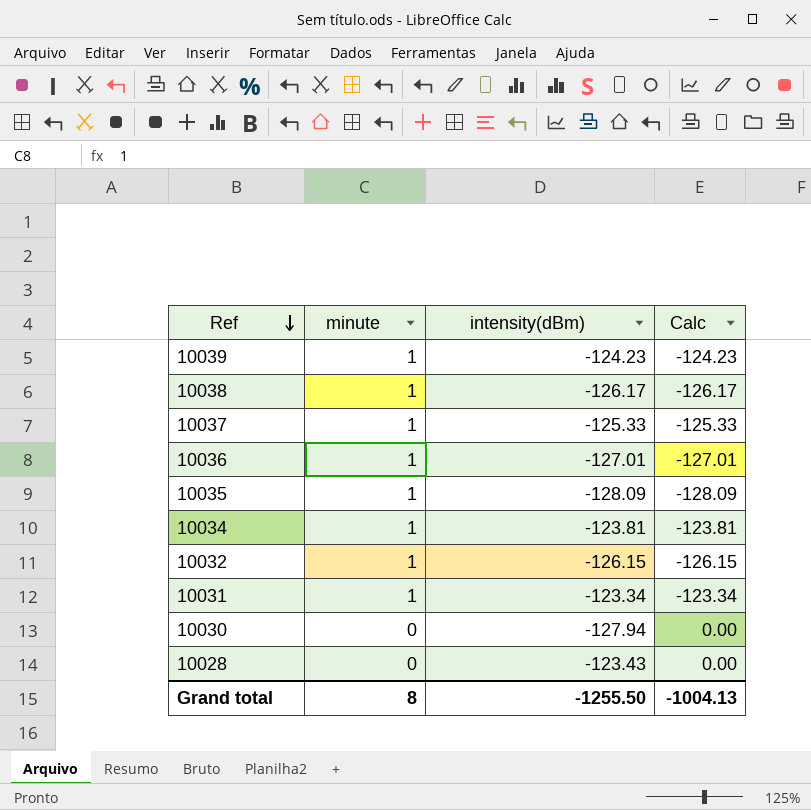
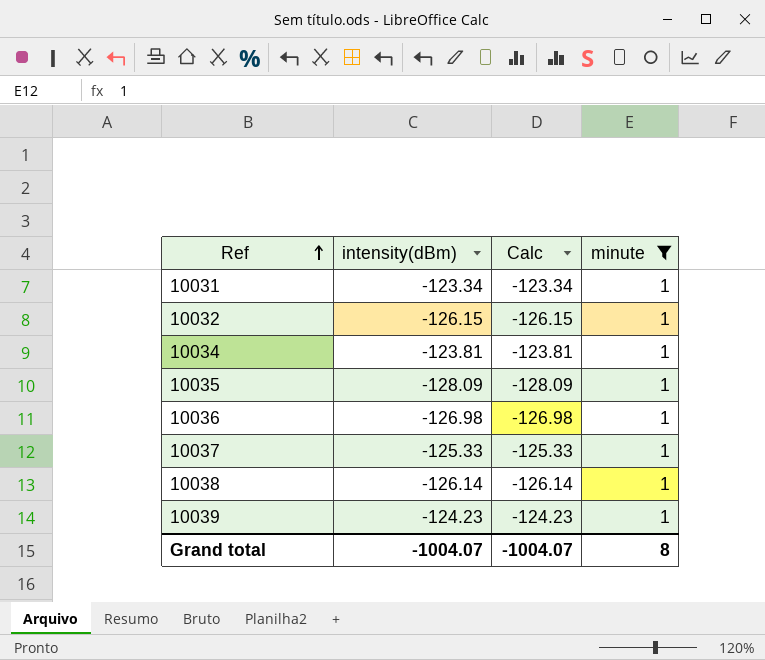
filter: none -> minute = 1
row order: Ref descending -> Ref ascending
column minute | position: 2 -> 4
10036 | intensity(dBm): -127.01 -> -126.98
10036 | Calc: -127.01 -> -126.98
10038 | intensity(dBm): -126.17 -> -126.14
10038 | Calc: -126.17 -> -126.14
Grand total | intensity(dBm): -1255.50 -> -1004.07
Grand total | Calc: -1004.13 -> -1004.07

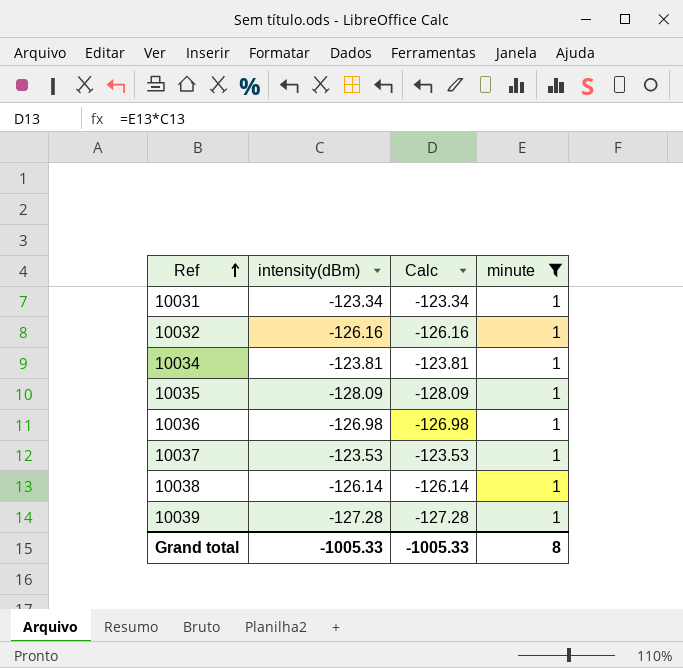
10032 | intensity(dBm): -126.15 -> -126.16
10032 | Calc: -126.15 -> -126.16
10037 | intensity(dBm): -125.33 -> -123.53
10037 | Calc: -125.33 -> -123.53
10039 | intensity(dBm): -124.23 -> -127.28
10039 | Calc: -124.23 -> -127.28
Grand total | intensity(dBm): -1004.07 -> -1005.33
Grand total | Calc: -1004.07 -> -1005.33

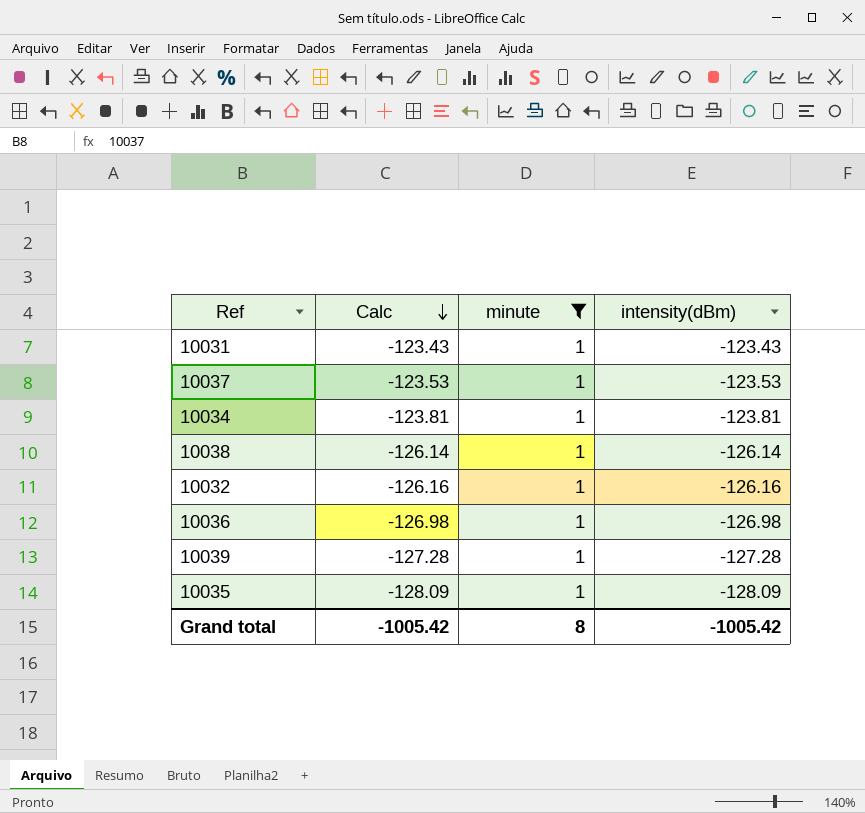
row order: Ref ascending -> Calc descending
column intensity(dBm) | position: 2 -> 4
10031 | Calc: -123.34 -> -123.43
10031 | intensity(dBm): -123.34 -> -123.43
Grand total | Calc: -1005.33 -> -1005.42
Grand total | intensity(dBm): -1005.33 -> -1005.42

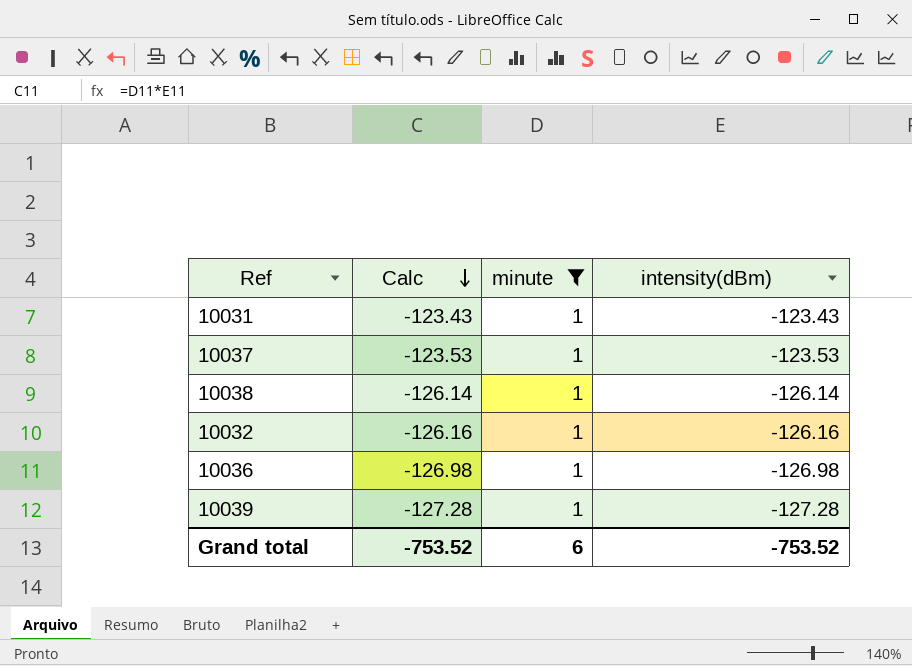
row 10034: -123.81 | 1 | -123.81 -> none
row 10035: -128.09 | 1 | -128.09 -> none
Grand total | Calc: -1005.42 -> -753.52
Grand total | minute: 8 -> 6
Grand total | intensity(dBm): -1005.42 -> -753.52

